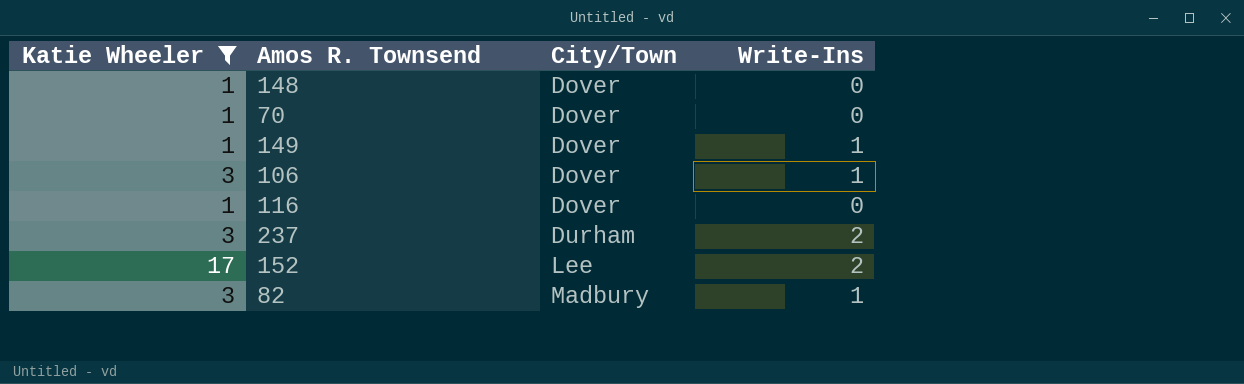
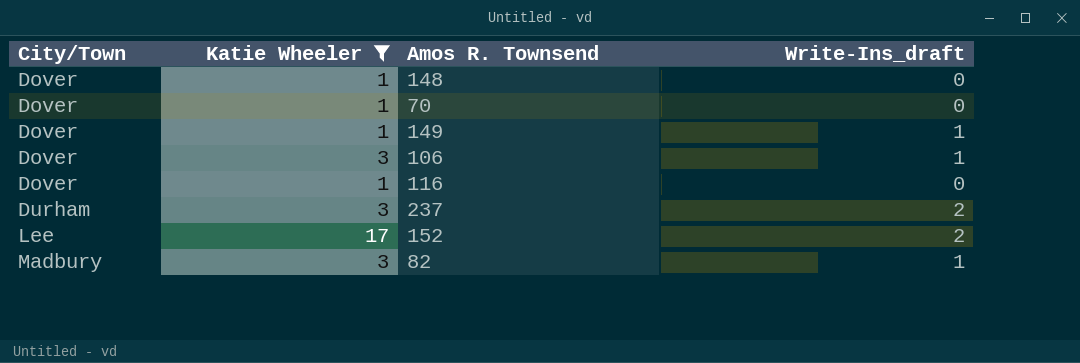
column City/Town | position: 3 -> 1
column name: Write-Ins -> Write-Ins_draft

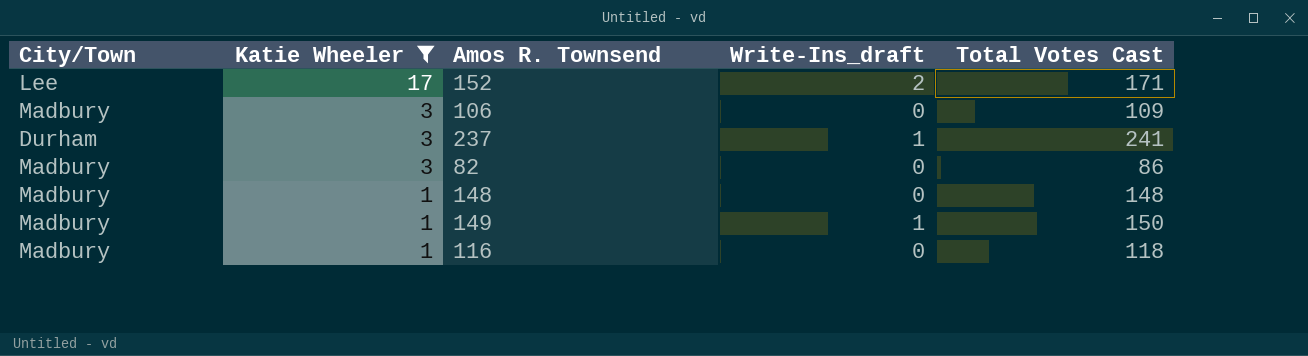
row order: City/Town ascending -> Katie Wheeler descending
column Total Votes Cast | position: none -> 5
row 70: Dover | 1 | 0 -> none
106 | City/Town: Dover -> Madbury
106 | Write-Ins_draft: 1 -> 0
237 | Write-Ins_draft: 2 -> 1
82 | Write-Ins_draft: 1 -> 0
148 | City/Town: Dover -> Madbury
149 | City/Town: Dover -> Madbury
116 | City/Town: Dover -> Madbury

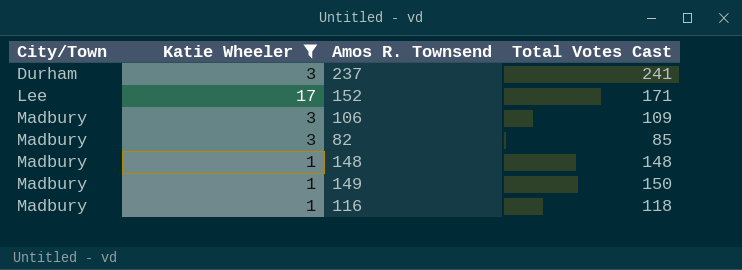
row order: Katie Wheeler descending -> City/Town ascending
column Write-Ins_draft | position: 4 -> none
82 | Total Votes Cast: 86 -> 85

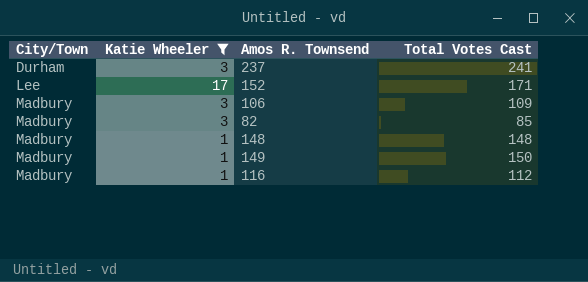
116 | Total Votes Cast: 118 -> 112

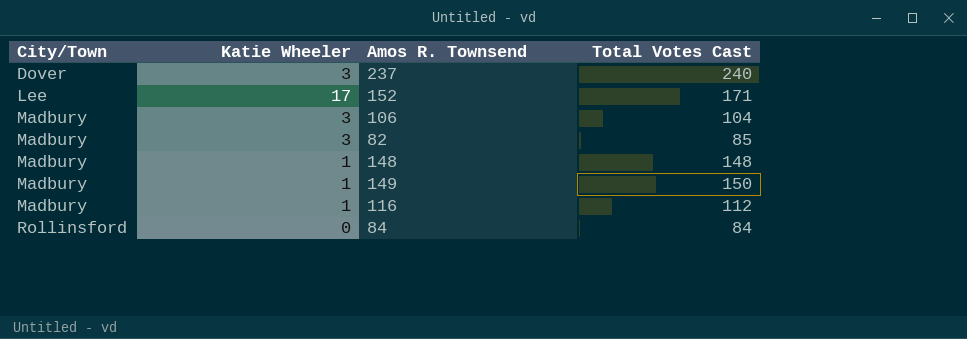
filter: Katie Wheeler != 0 -> none
237 | City/Town: Durham -> Dover
237 | Total Votes Cast: 241 -> 240
106 | Total Votes Cast: 109 -> 104

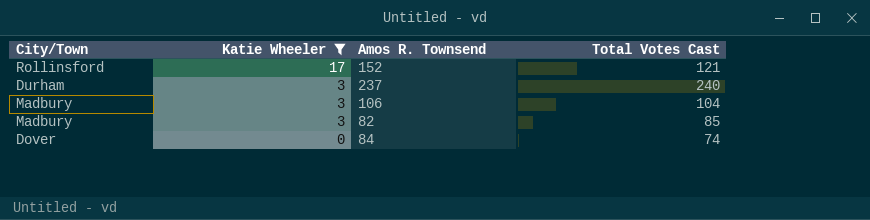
filter: none -> Katie Wheeler != 1
row order: City/Town ascending -> Katie Wheeler descending
152 | City/Town: Lee -> Rollinsford
152 | Total Votes Cast: 171 -> 121
237 | City/Town: Dover -> Durham
84 | City/Town: Rollinsford -> Dover
84 | Total Votes Cast: 84 -> 74

